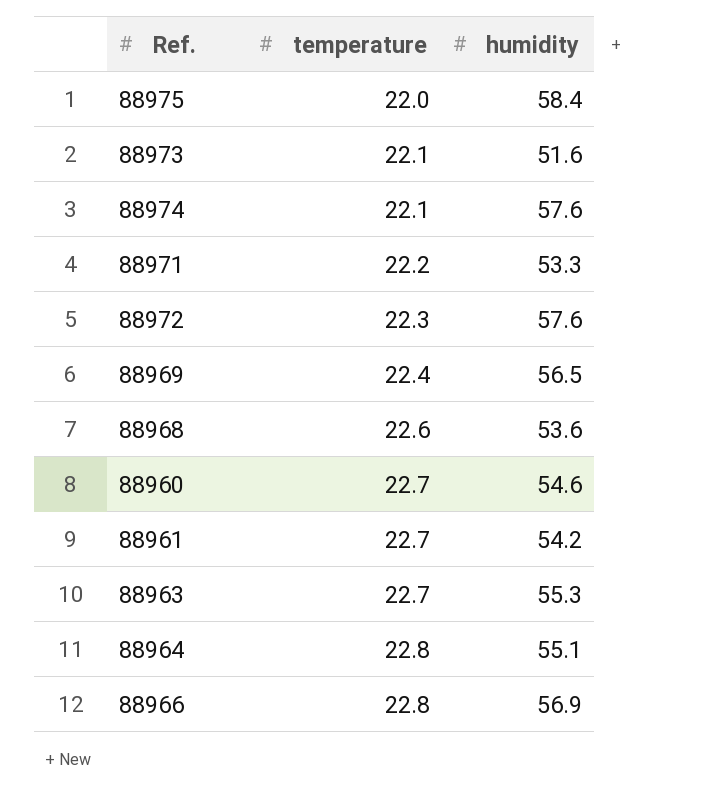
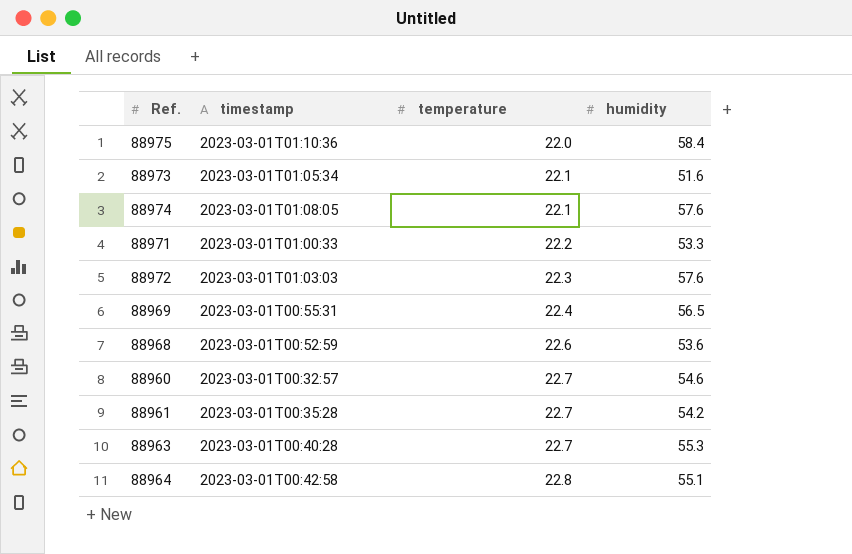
column timestamp | position: none -> 2
row 88966: 22.8 | 56.9 -> none

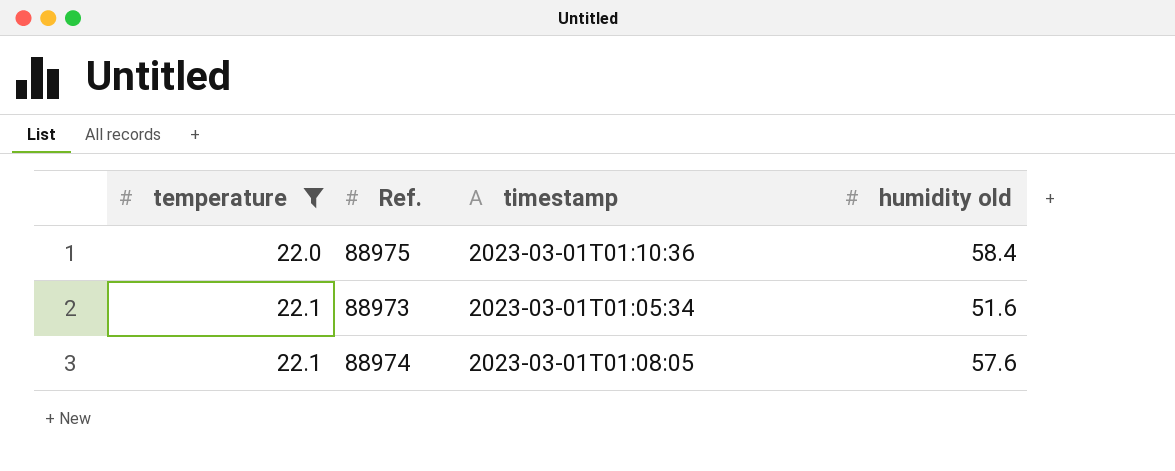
filter: none -> temperature <= 22.1
column temperature | position: 3 -> 1
column name: humidity -> humidity old

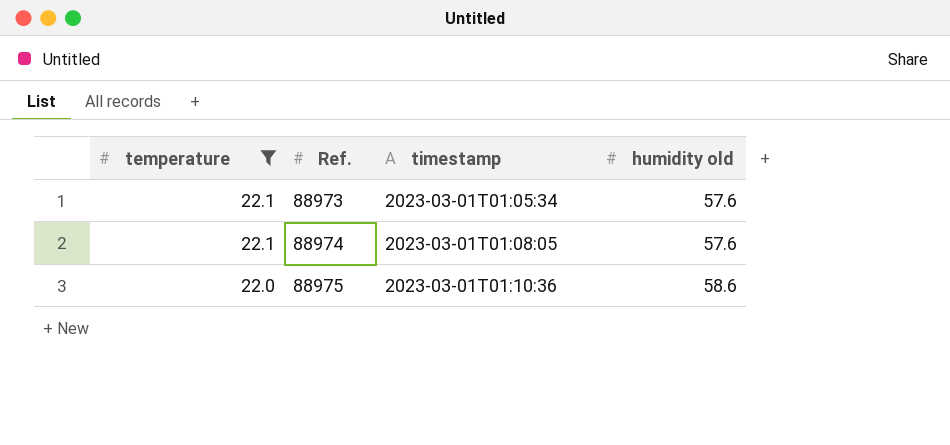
row order: temperature ascending -> temperature descending
88973 | humidity old: 51.6 -> 57.6
88975 | humidity old: 58.4 -> 58.6

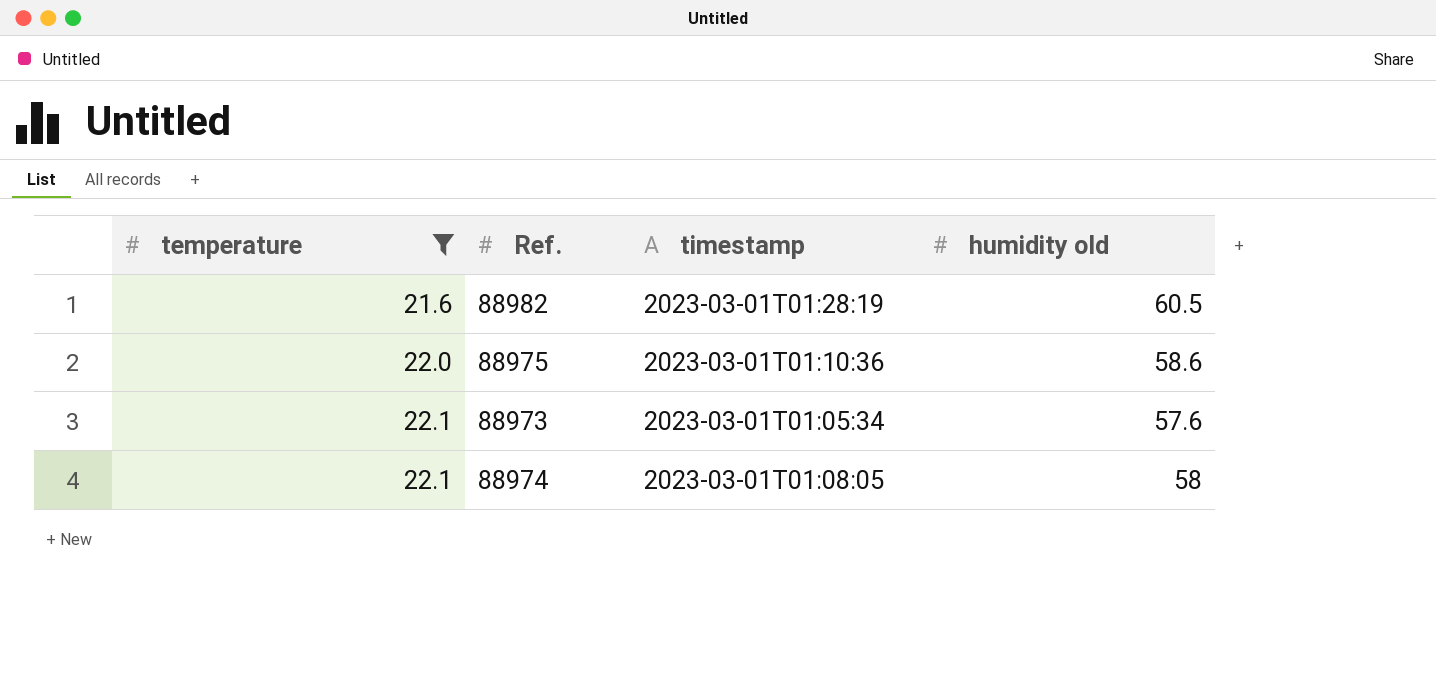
row order: temperature descending -> temperature ascending
row 88982: none -> 21.6 | 2023-03-01T01:28:19 | 60.5
88974 | humidity old: 57.6 -> 58

